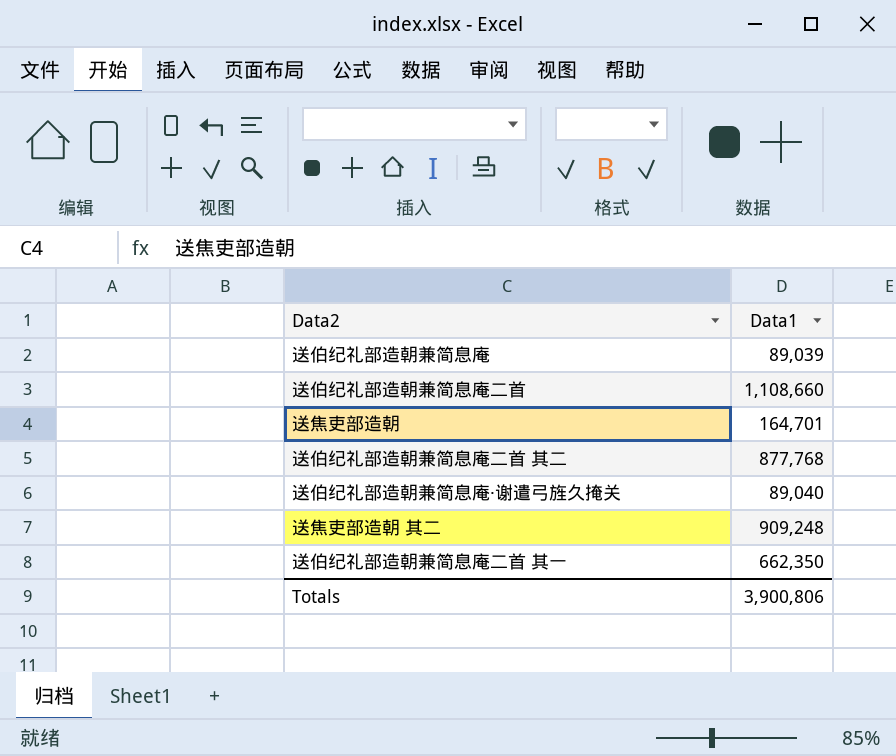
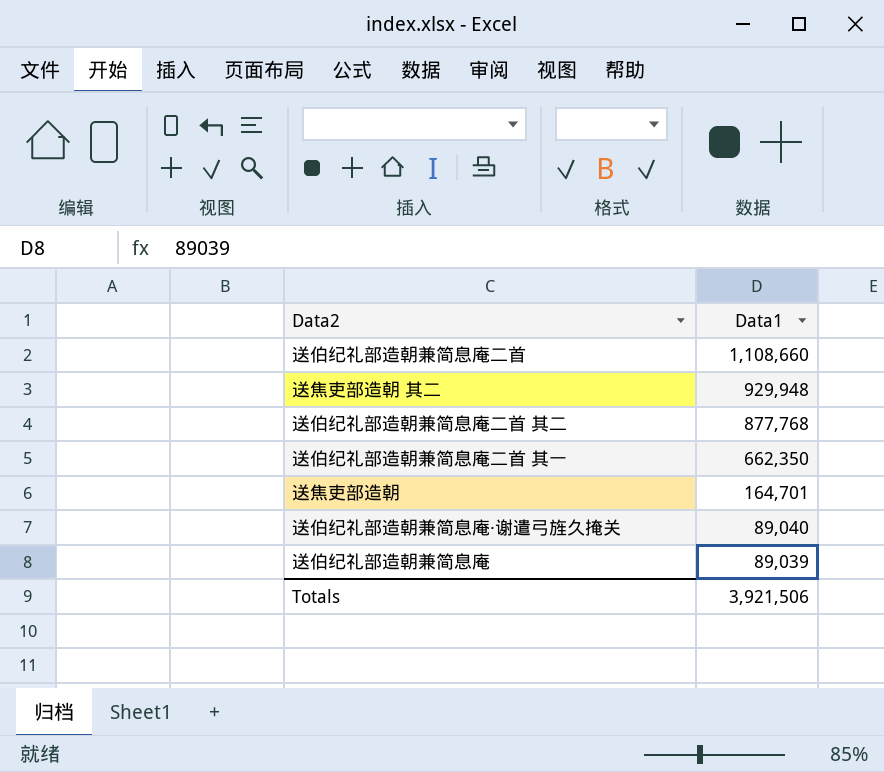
row order: none -> Data1 descending
送焦吏部造朝 其二 | Data1: 909,248 -> 929,948
Totals | Data1: 3,900,806 -> 3,921,506

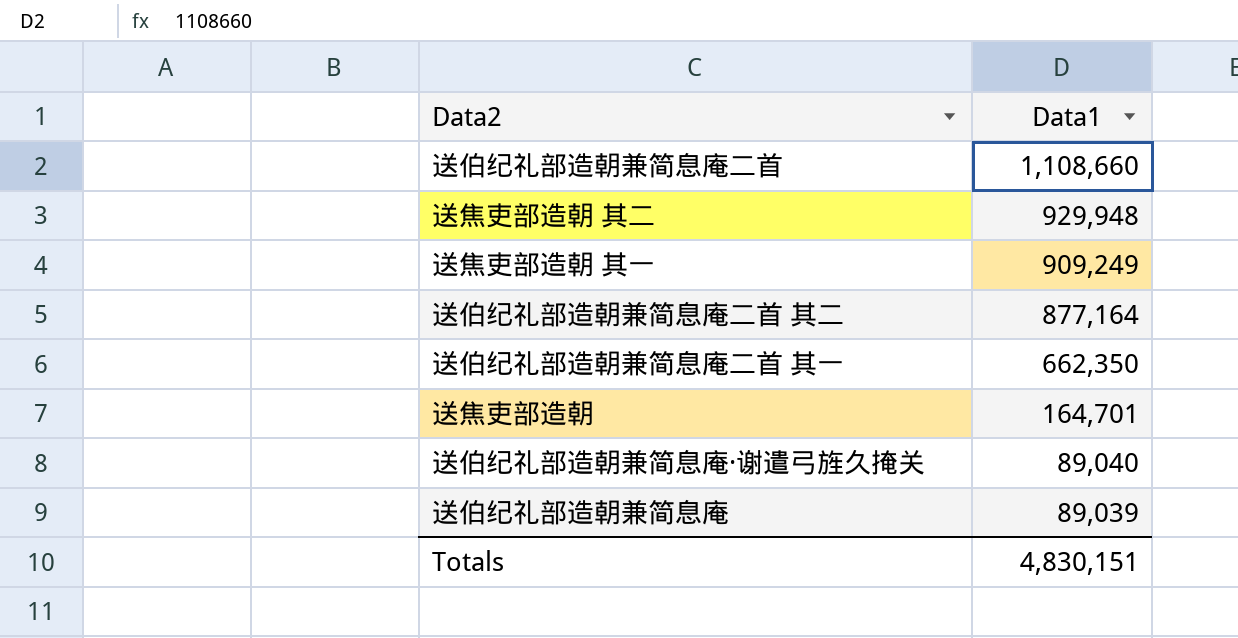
row 送焦吏部造朝 其一: none -> 909,249
送伯纪礼部造朝兼简息庵二首 其二 | Data1: 877,768 -> 877,164
Totals | Data1: 3,921,506 -> 4,830,151

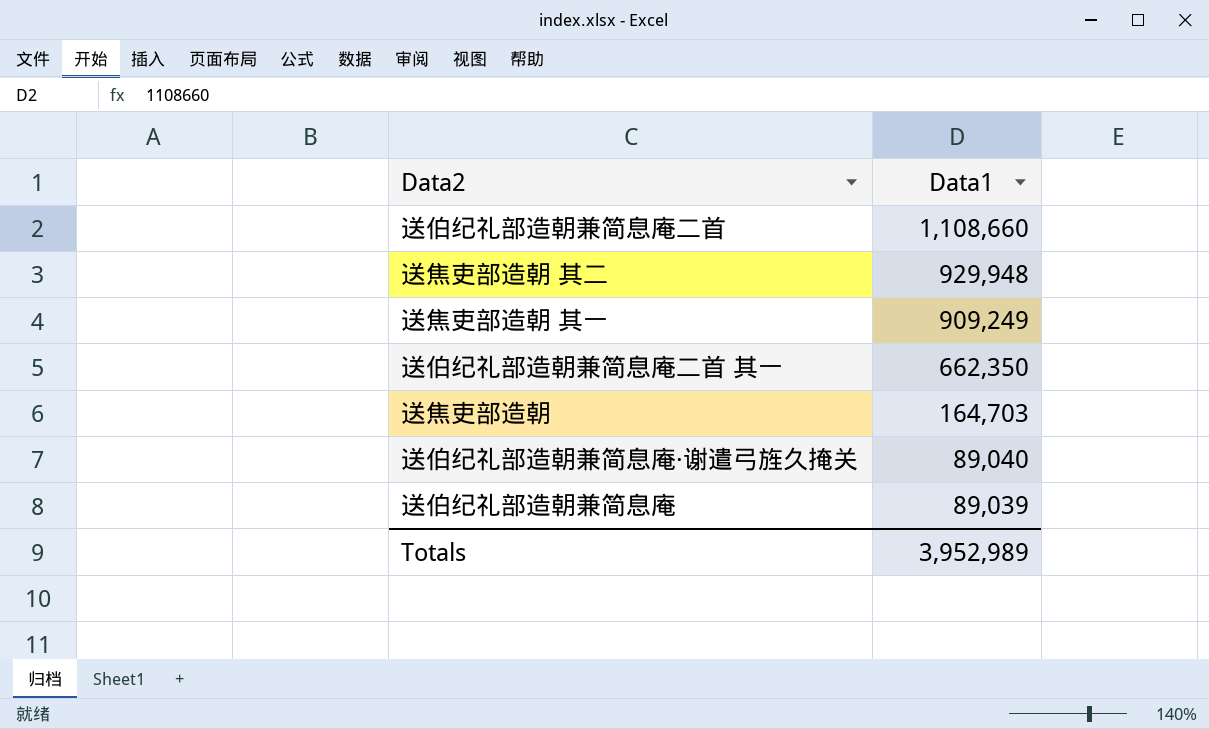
row 送伯纪礼部造朝兼简息庵二首 其二: 877,164 -> none
送焦吏部造朝 | Data1: 164,701 -> 164,703
Totals | Data1: 4,830,151 -> 3,952,989

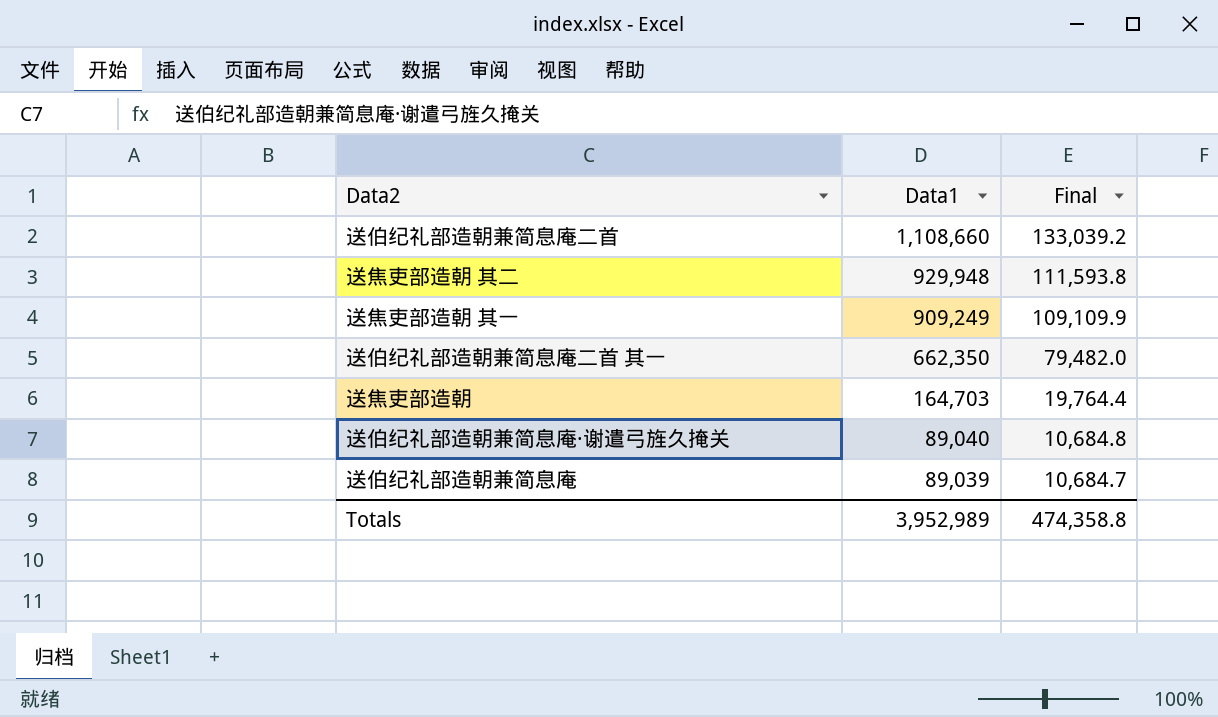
column Final | formula: none -> [Data1] * 0.12

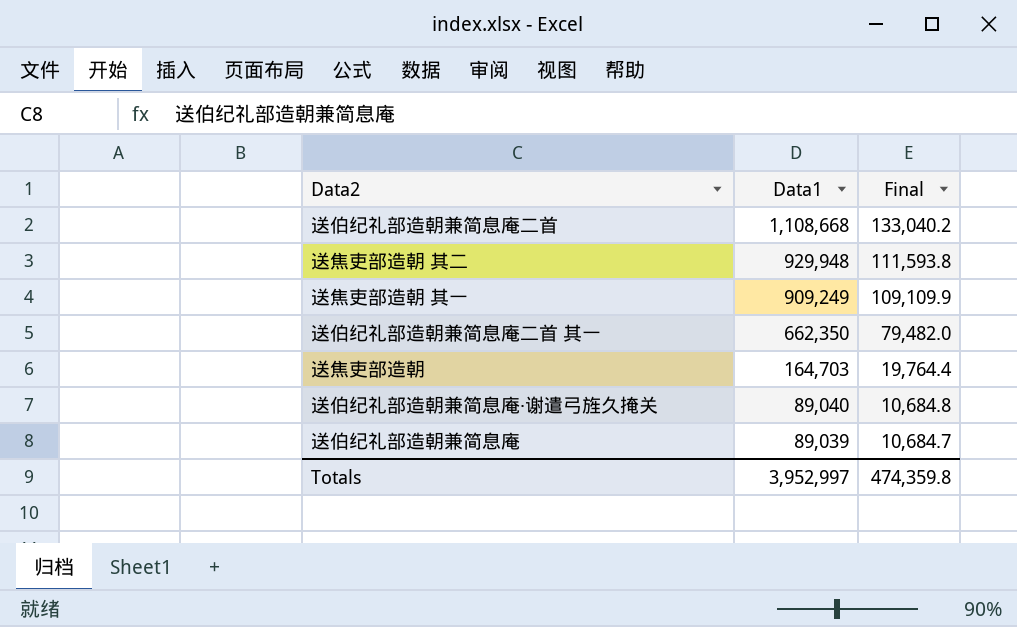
送伯纪礼部造朝兼简息庵二首 | Data1: 1,108,660 -> 1,108,668
送伯纪礼部造朝兼简息庵二首 | Final: 133,039.2 -> 133,040.2
Totals | Data1: 3,952,989 -> 3,952,997
Totals | Final: 474,358.8 -> 474,359.8

